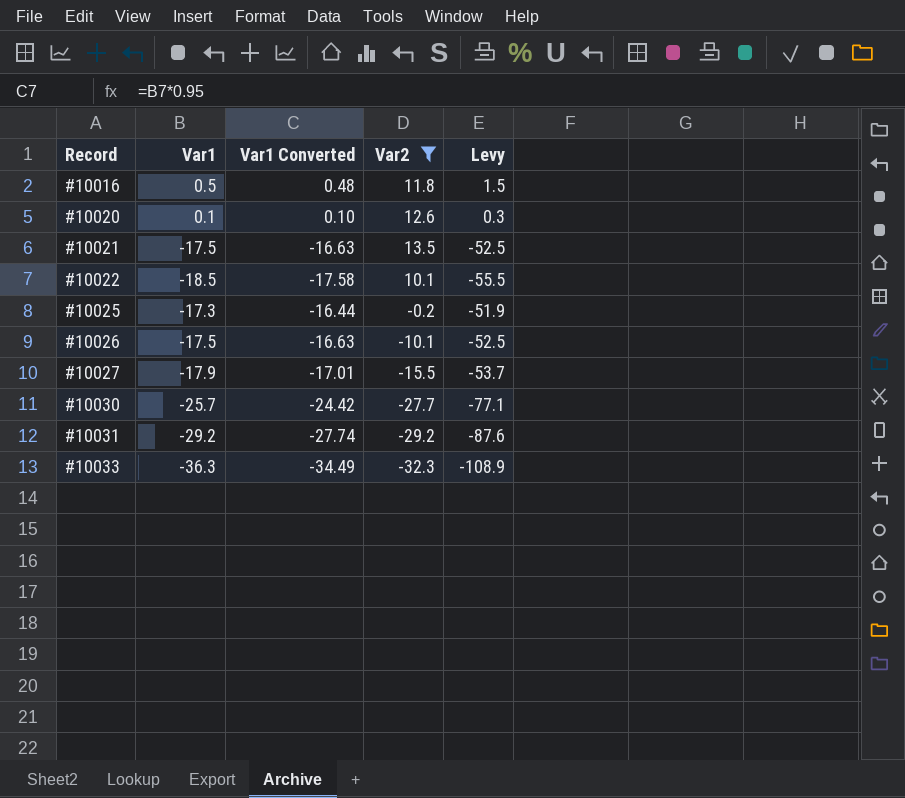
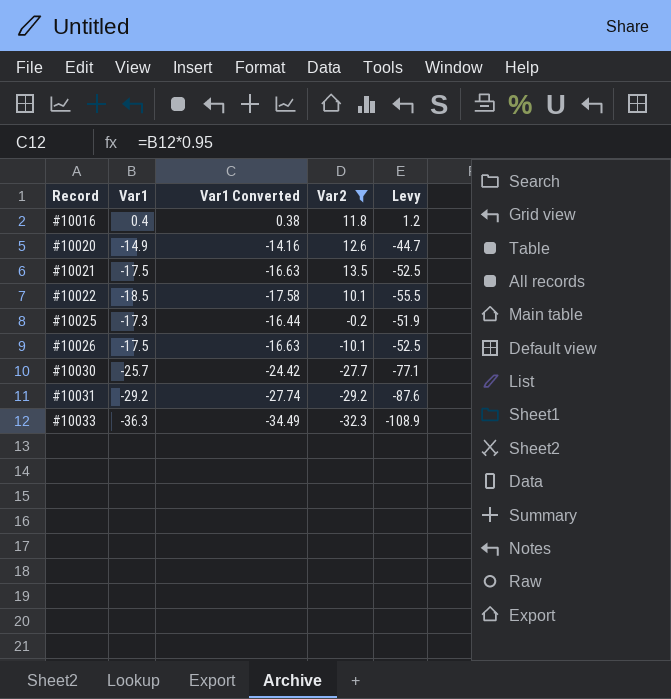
row #10027: -17.9 | -17.01 | -15.5 | -53.7 -> none
#10016 | Var1: 0.5 -> 0.4
#10016 | Var1 Converted: 0.48 -> 0.38
#10016 | Levy: 1.5 -> 1.2
#10020 | Var1: 0.1 -> -14.9
#10020 | Var1 Converted: 0.10 -> -14.16
#10020 | Levy: 0.3 -> -44.7

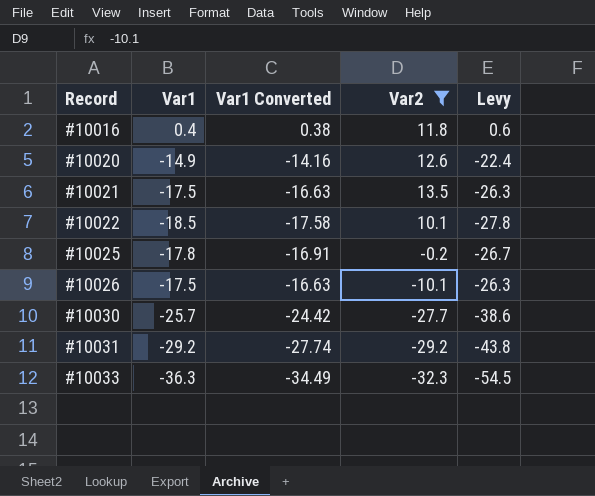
column Levy | formula: [Var1] * 3 -> [Var1] * 1.5
#10025 | Var1: -17.3 -> -17.8
#10025 | Var1 Converted: -16.44 -> -16.91

